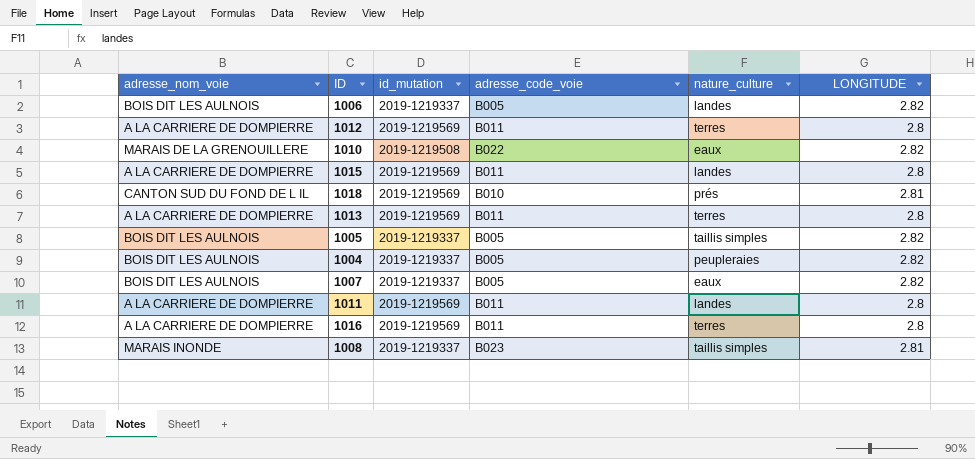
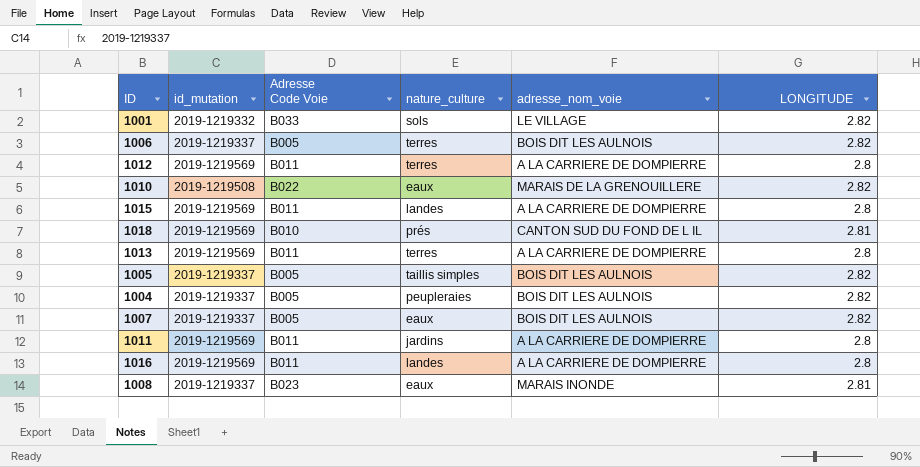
column name: adresse_code_voie -> Adresse Code Voie
column adresse_nom_voie | position: 1 -> 5
row 1001: none -> 2019-1219332 | B033 | sols | LE VILLAGE | 2.82
1006 | nature_culture: landes -> terres
1011 | nature_culture: landes -> jardins
1016 | nature_culture: terres -> landes
1008 | nature_culture: taillis simples -> eaux

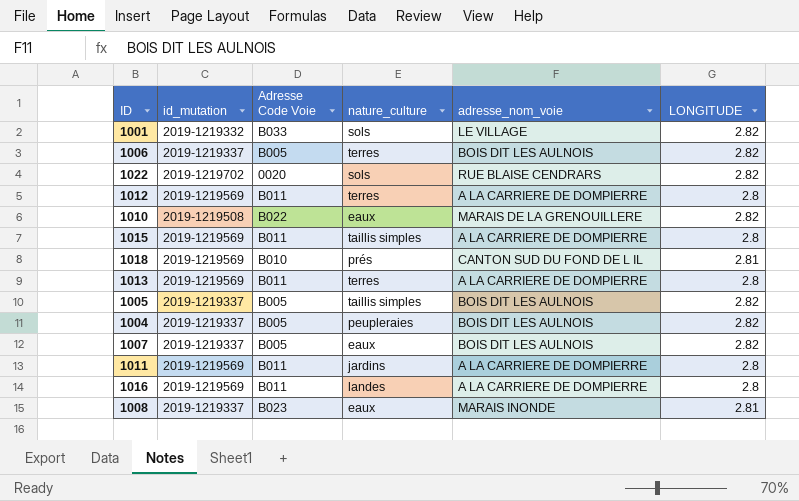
row 1022: none -> 2019-1219702 | 0020 | sols | RUE BLAISE CENDRARS | 2.82
1015 | nature_culture: landes -> taillis simples

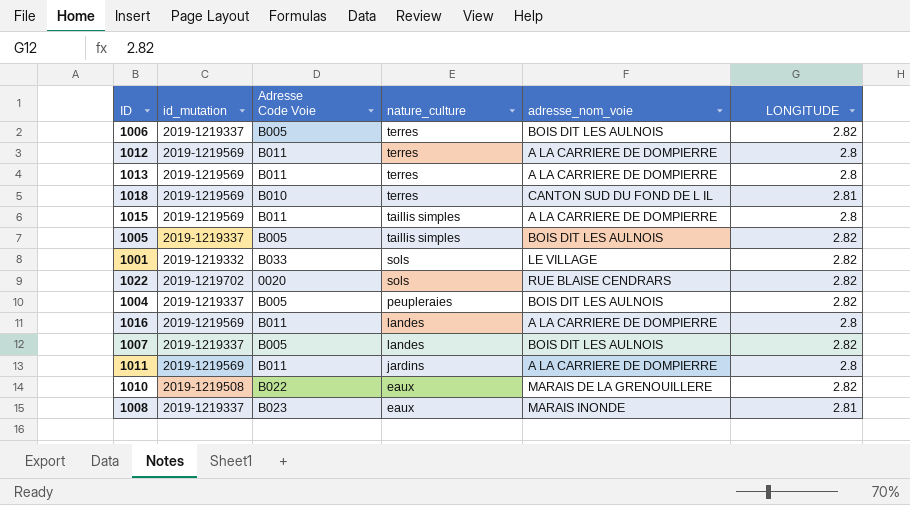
row order: none -> nature_culture descending
1018 | nature_culture: prés -> terres
1007 | nature_culture: eaux -> landes

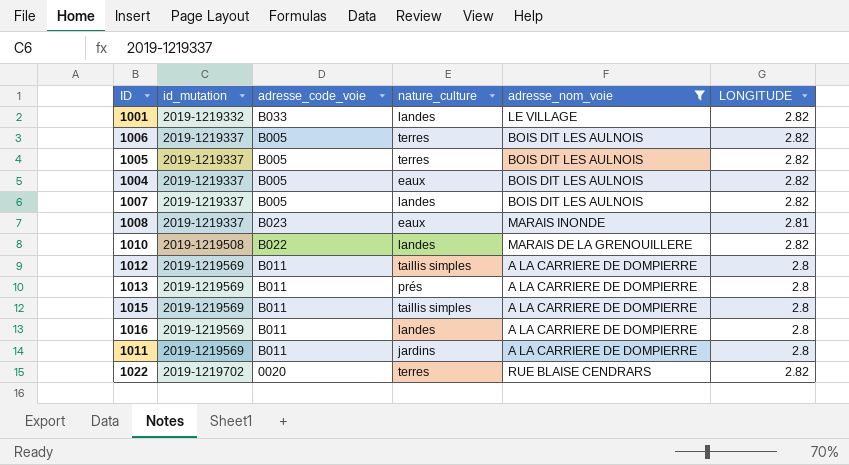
filter: none -> adresse_nom_voie != CANTON SUD DU FOND DE L IL
row order: nature_culture descending -> id_mutation ascending
column name: Adresse Code Voie -> adresse_code_voie
1001 | nature_culture: sols -> landes
1005 | nature_culture: taillis simples -> terres
1004 | nature_culture: peupleraies -> eaux
1010 | nature_culture: eaux -> landes
1012 | nature_culture: terres -> taillis simples
1013 | nature_culture: terres -> prés
1022 | nature_culture: sols -> terres

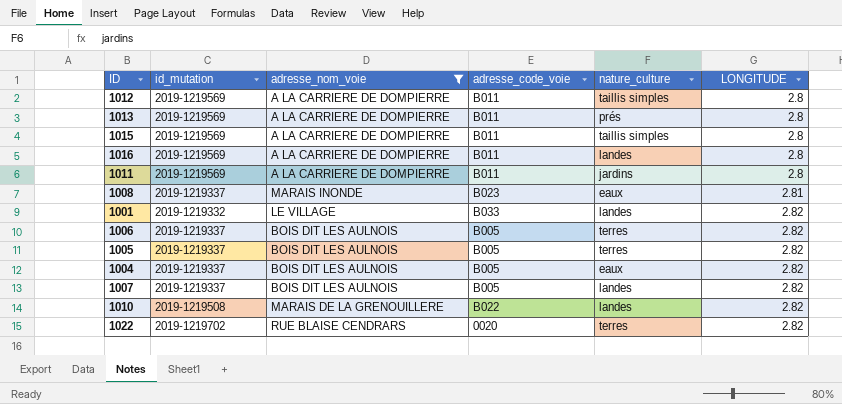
row order: id_mutation ascending -> LONGITUDE ascending
column adresse_nom_voie | position: 5 -> 3

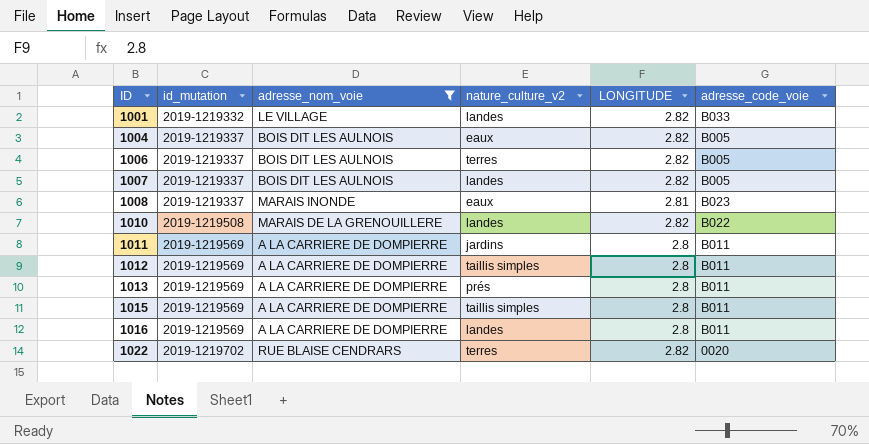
row order: LONGITUDE ascending -> ID ascending
column name: nature_culture -> nature_culture_v2
column adresse_code_voie | position: 4 -> 6
row 1005: 2019-1219337 | BOIS DIT LES AULNOIS | B005 | terres | 2.82 -> none

